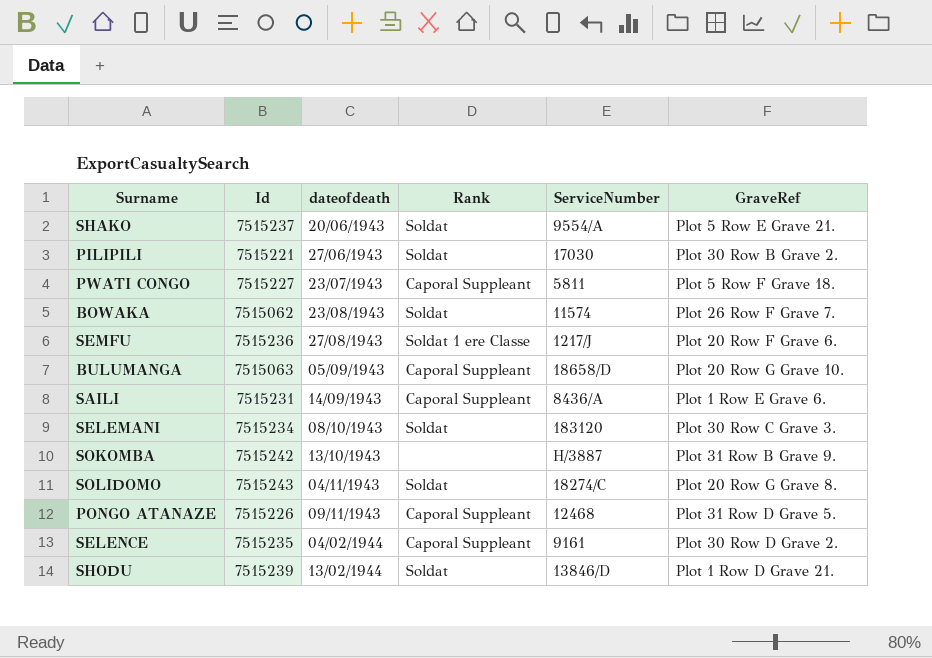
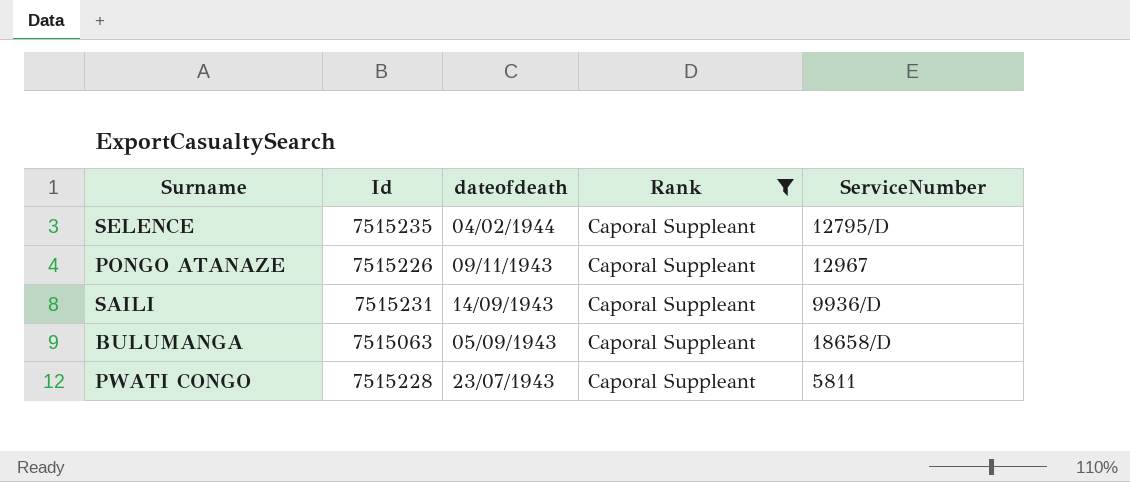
filter: none -> Rank = Caporal Suppleant
row order: dateofdeath ascending -> dateofdeath descending
column GraveRef | position: 6 -> none
SELENCE | ServiceNumber: 9161 -> 12795/D
PONGO ATANAZE | ServiceNumber: 12468 -> 12967
SAILI | ServiceNumber: 8436/A -> 9936/D
PWATI CONGO | Id: 7515227 -> 7515228

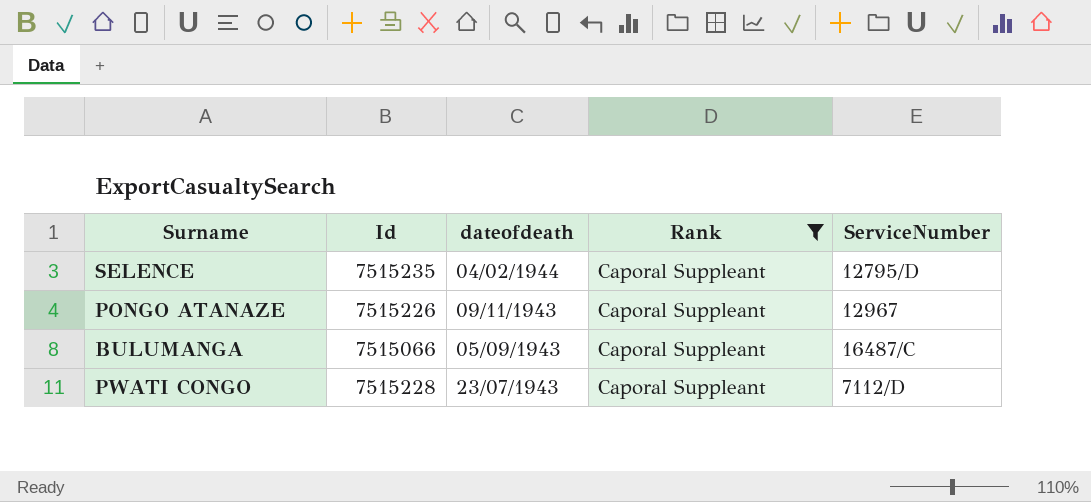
row SAILI: 7515231 | 14/09/1943 | Caporal Suppleant | 9936/D -> none
BULUMANGA | Id: 7515063 -> 7515066
BULUMANGA | ServiceNumber: 18658/D -> 16487/C
PWATI CONGO | ServiceNumber: 5811 -> 7112/D

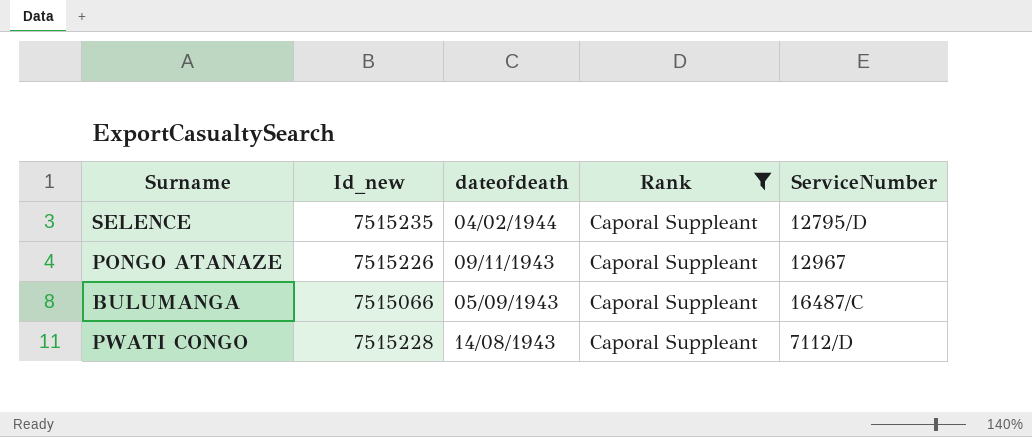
column name: Id -> Id_new
PWATI CONGO | dateofdeath: 23/07/1943 -> 14/08/1943

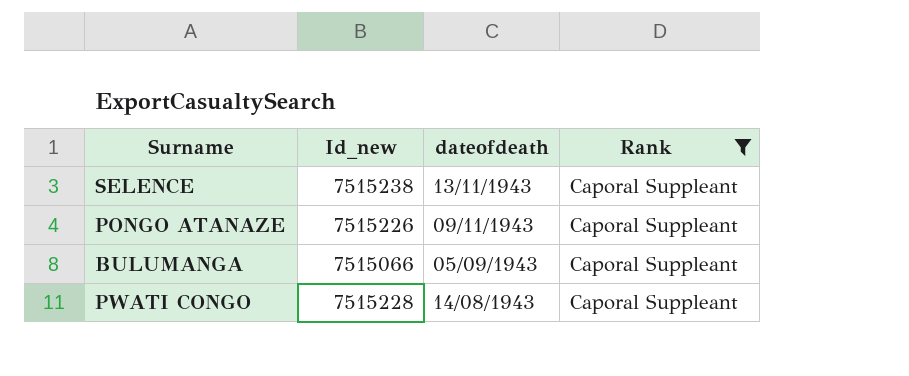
column ServiceNumber | position: 5 -> none
SELENCE | Id_new: 7515235 -> 7515238
SELENCE | dateofdeath: 04/02/1944 -> 13/11/1943

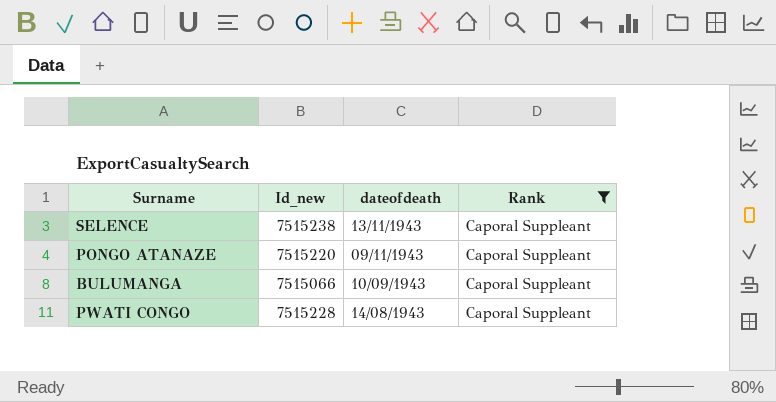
PONGO ATANAZE | Id_new: 7515226 -> 7515220
BULUMANGA | dateofdeath: 05/09/1943 -> 10/09/1943

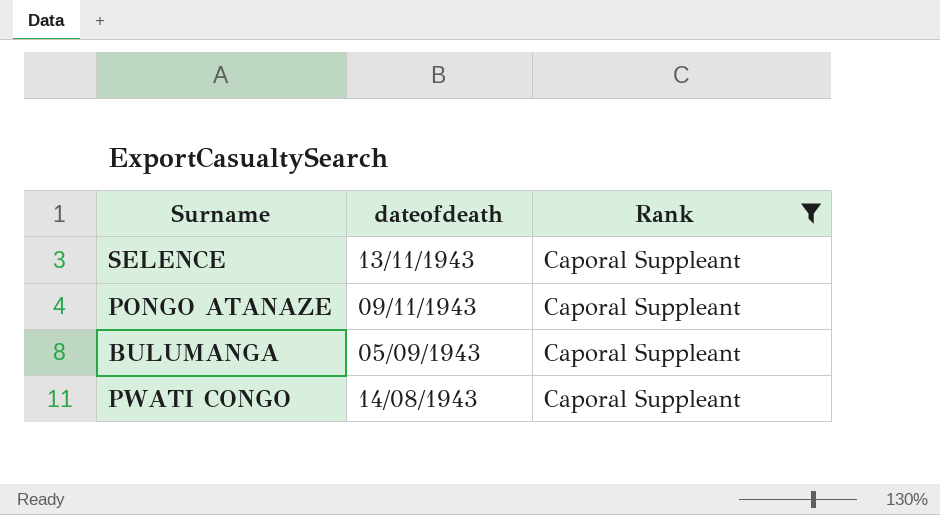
column Id_new | position: 2 -> none
BULUMANGA | dateofdeath: 10/09/1943 -> 05/09/1943

